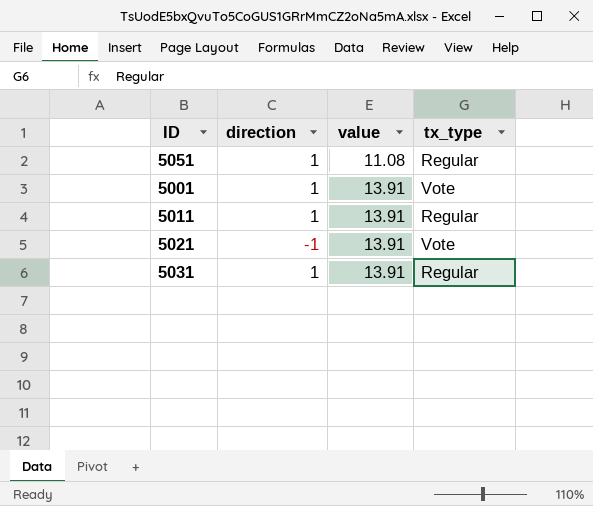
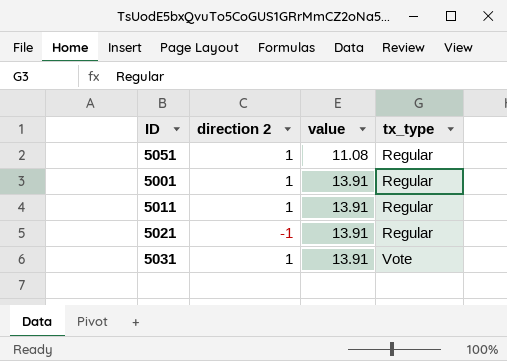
column name: direction -> direction 2
5001 | tx_type: Vote -> Regular
5021 | tx_type: Vote -> Regular
5031 | tx_type: Regular -> Vote

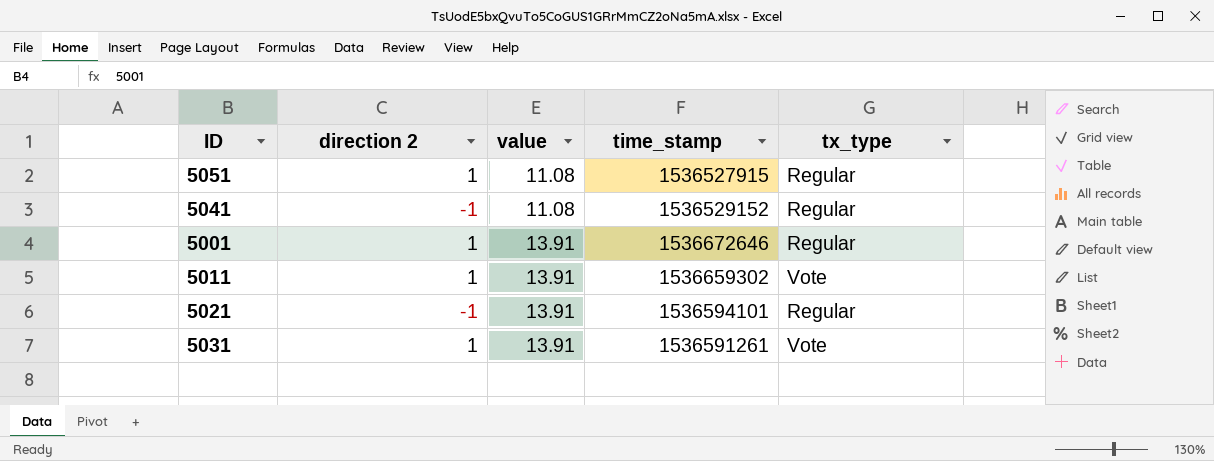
column time_stamp | position: none -> 4
row 5041: none -> -1 | 11.08 | 1536529152 | Regular
5011 | tx_type: Regular -> Vote

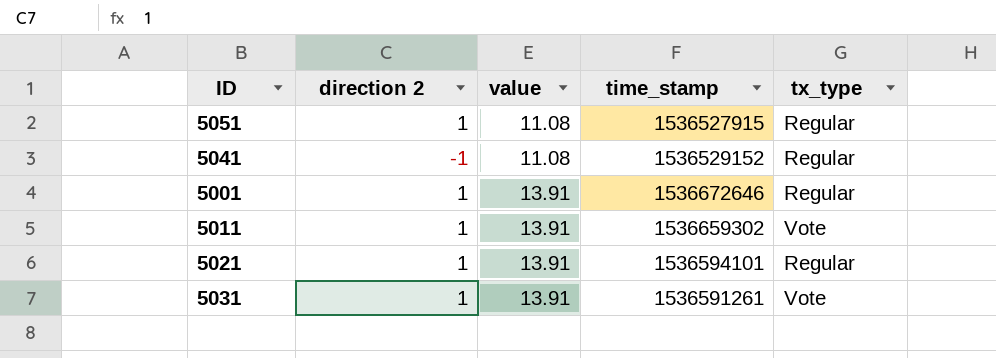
5021 | direction 2: -1 -> 1

